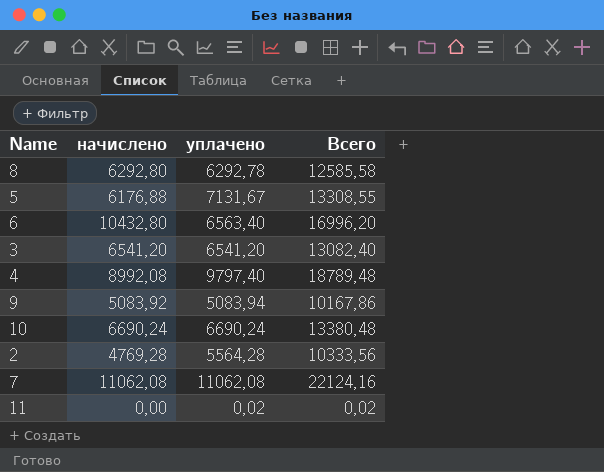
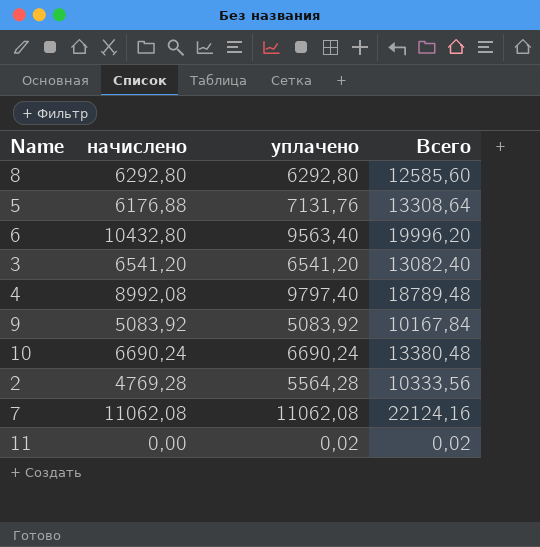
8 | уплачено: 6292,78 -> 6292,80
8 | Всего: 12585,58 -> 12585,60
5 | уплачено: 7131,67 -> 7131,76
5 | Всего: 13308,55 -> 13308,64
6 | уплачено: 6563,40 -> 9563,40
6 | Всего: 16996,20 -> 19996,20
9 | уплачено: 5083,94 -> 5083,92
9 | Всего: 10167,86 -> 10167,84

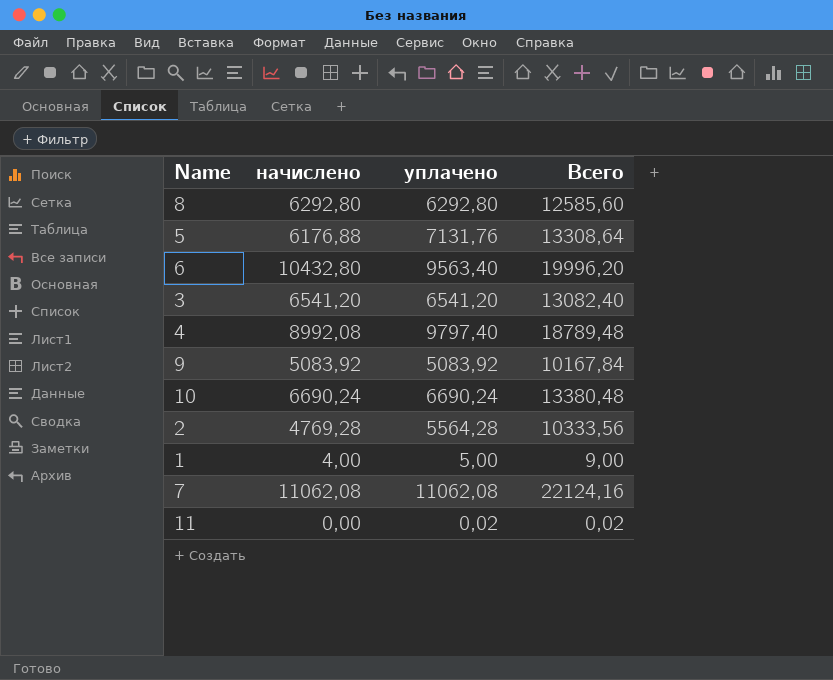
row 1: none -> 4,00 | 5,00 | 9,00

